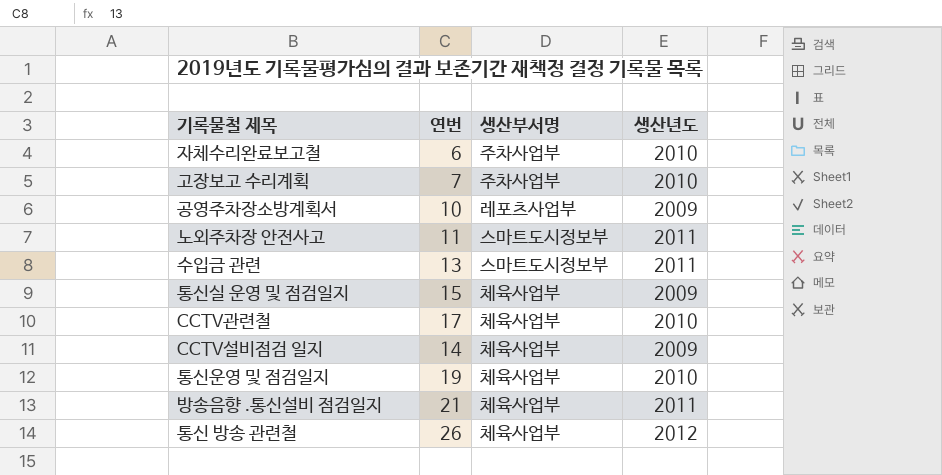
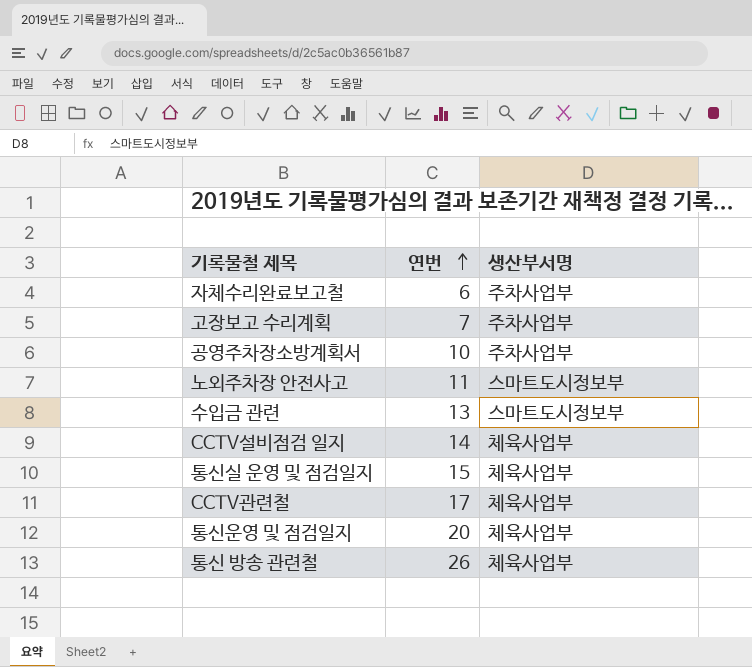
row order: none -> 연번 ascending
column 생산년도 | position: 4 -> none
row 방송음향 .통신설비 점검일지: 21 | 체육사업부 | 2011 -> none
공영주차장소방계획서 | 생산부서명: 레포츠사업부 -> 주차사업부
통신운영 및 점검일지 | 연번: 19 -> 20

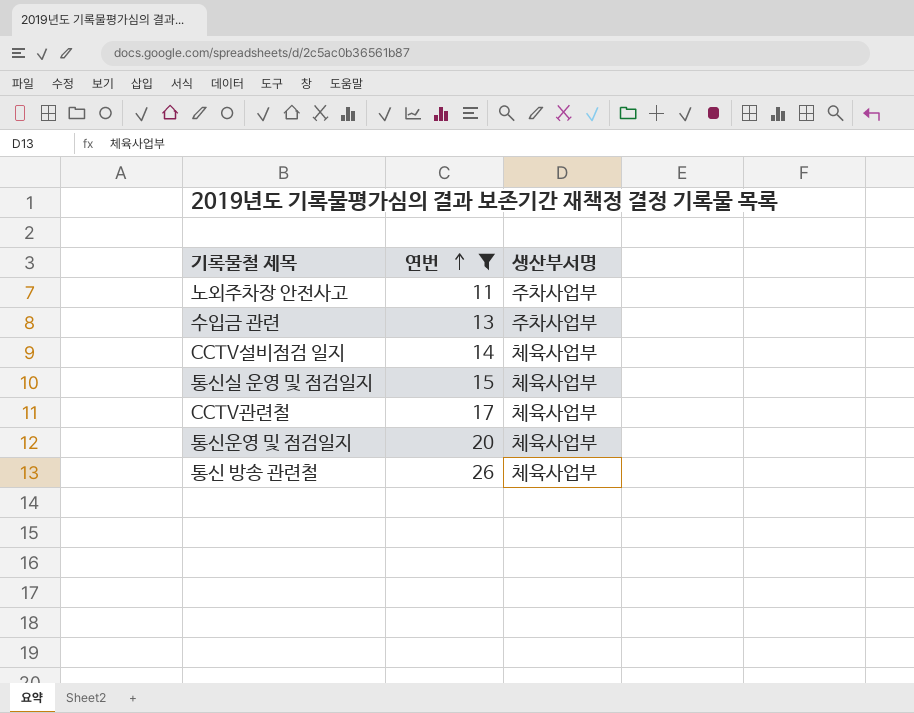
filter: none -> 연번 >= 11
노외주차장 안전사고 | 생산부서명: 스마트도시정보부 -> 주차사업부
수입금 관련 | 생산부서명: 스마트도시정보부 -> 주차사업부

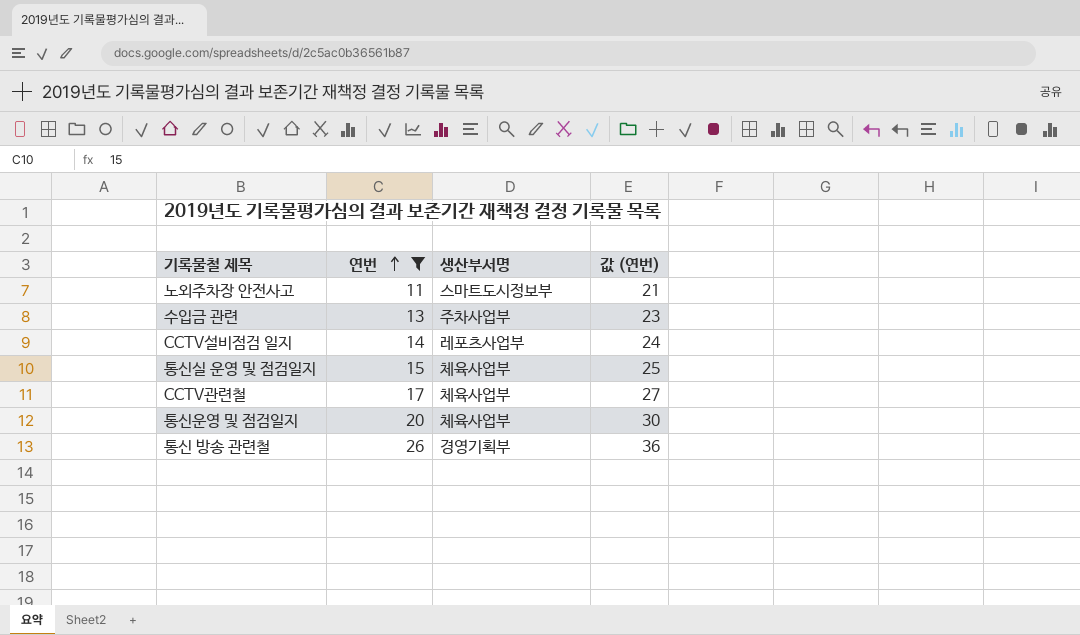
column 값 (연번) | formula: none -> [연번] + 10
노외주차장 안전사고 | 생산부서명: 주차사업부 -> 스마트도시정보부
CCTV설비점검 일지 | 생산부서명: 체육사업부 -> 레포츠사업부
통신 방송 관련철 | 생산부서명: 체육사업부 -> 경영기획부

